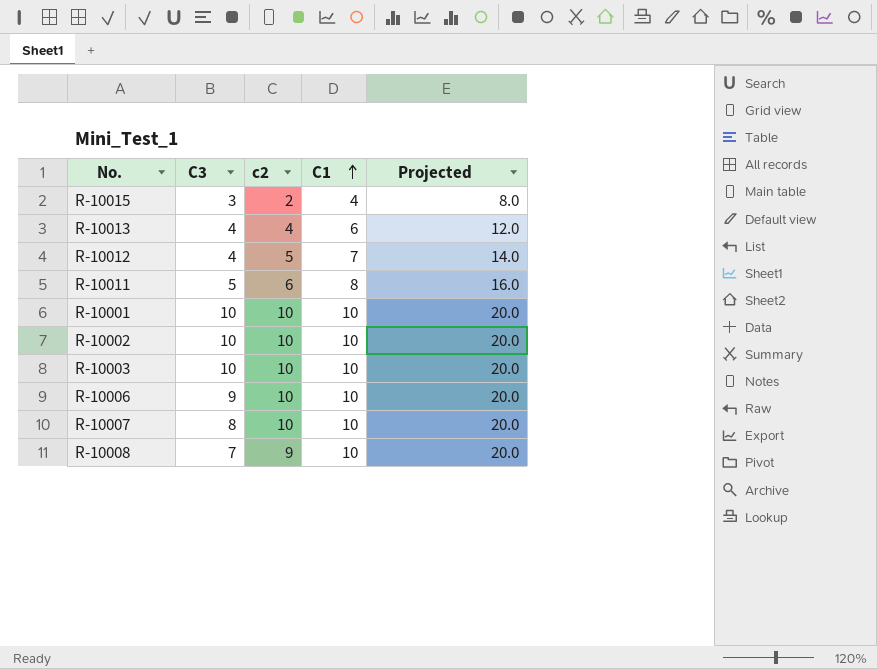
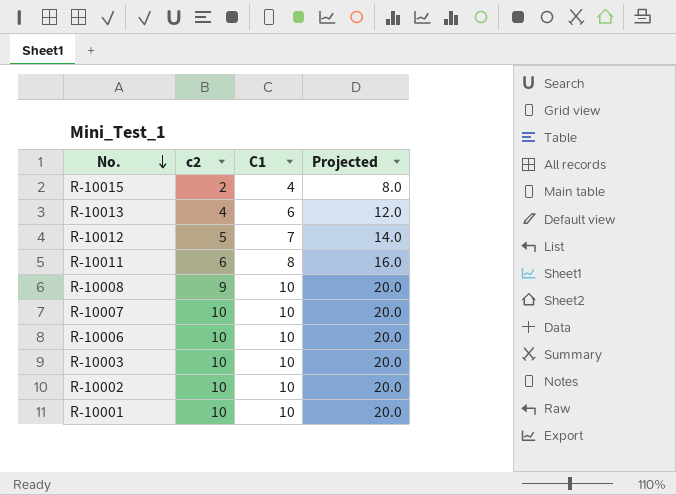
row order: C1 ascending -> No. descending
column C3 | position: 2 -> none

